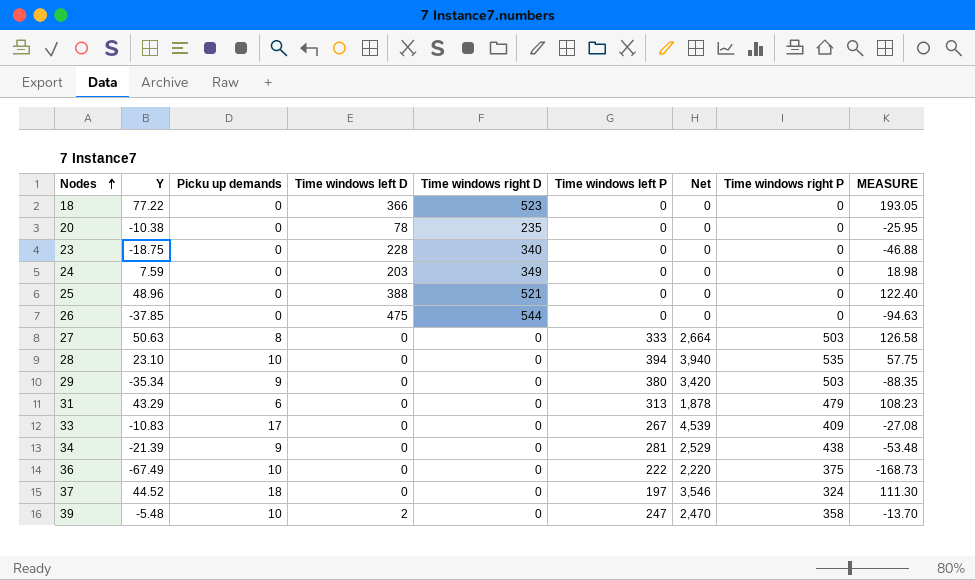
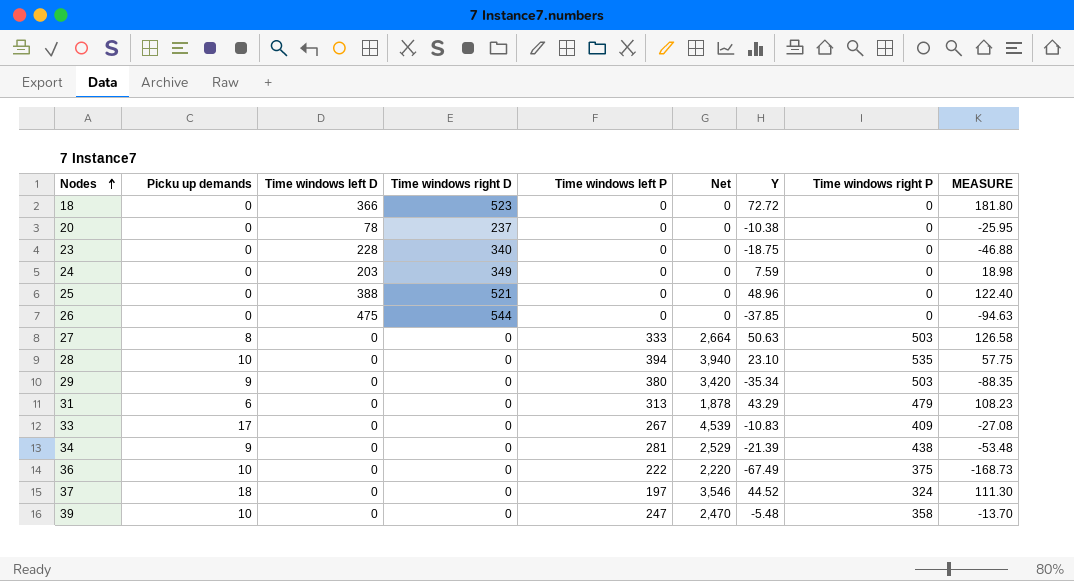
column Y | position: 2 -> 7
18 | Y: 77.22 -> 72.72
18 | MEASURE: 193.05 -> 181.80
20 | Time windows right D: 235 -> 237
39 | Time windows left D: 2 -> 0

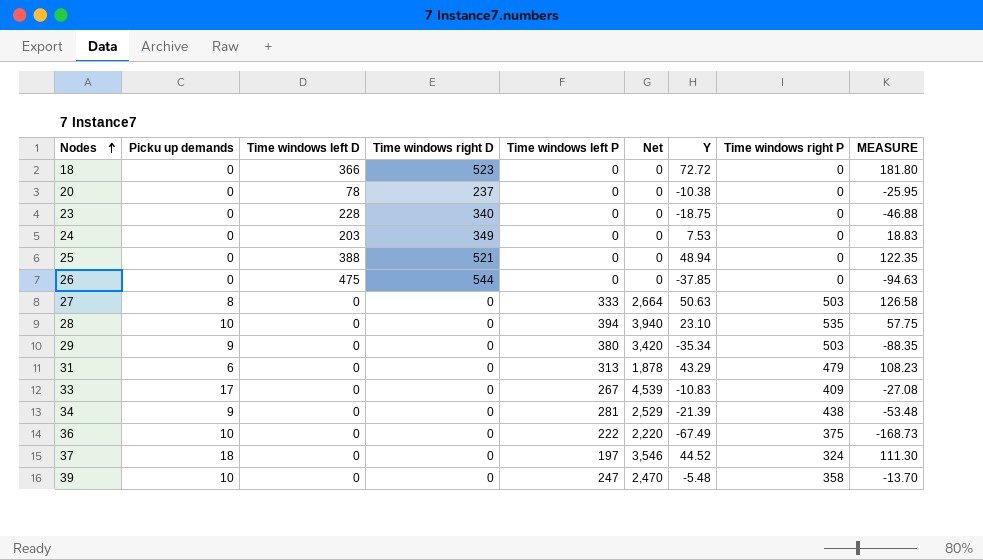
24 | Y: 7.59 -> 7.53
24 | MEASURE: 18.98 -> 18.83
25 | Y: 48.96 -> 48.94
25 | MEASURE: 122.40 -> 122.35

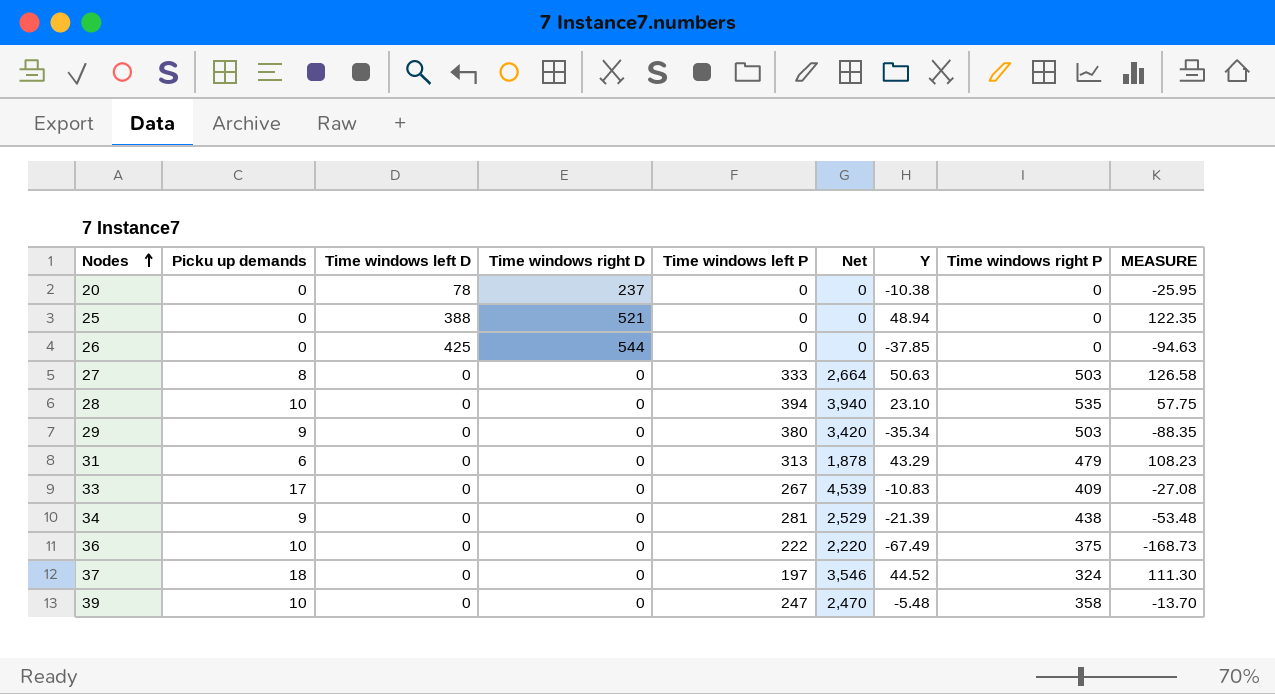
row 18: 0 | 366 | 523 | 0 | 0 | 72.72 | 0 | 181.80 -> none
row 23: 0 | 228 | 340 | 0 | 0 | -18.75 | 0 | -46.88 -> none
row 24: 0 | 203 | 349 | 0 | 0 | 7.53 | 0 | 18.83 -> none
26 | Time windows left D: 475 -> 425

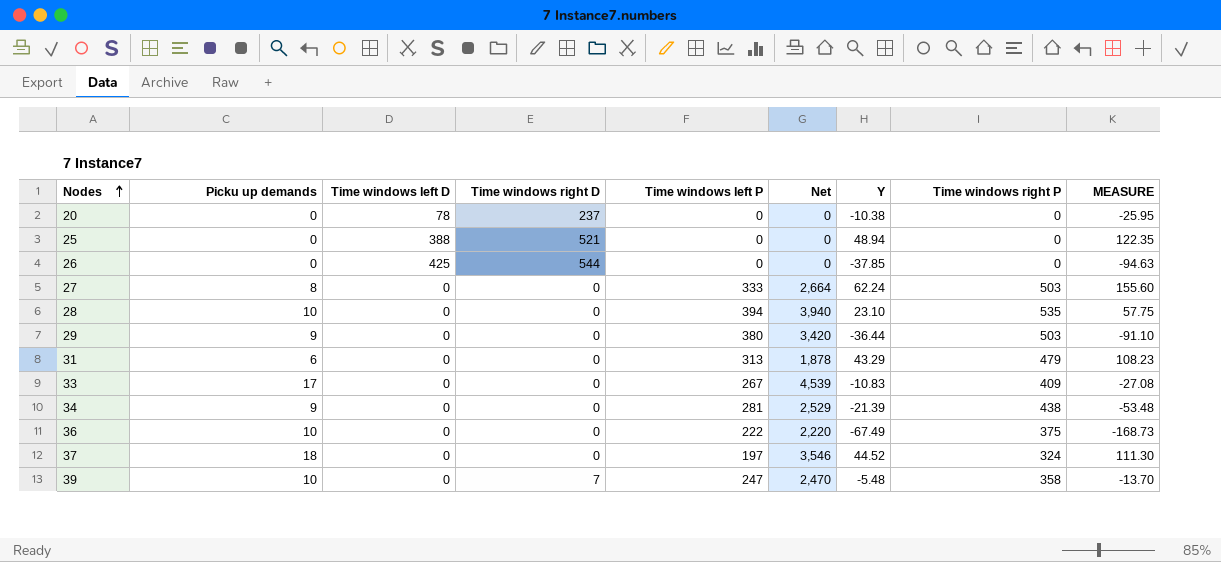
27 | Y: 50.63 -> 62.24
27 | MEASURE: 126.58 -> 155.60
29 | Y: -35.34 -> -36.44
29 | MEASURE: -88.35 -> -91.10
39 | Time windows right D: 0 -> 7

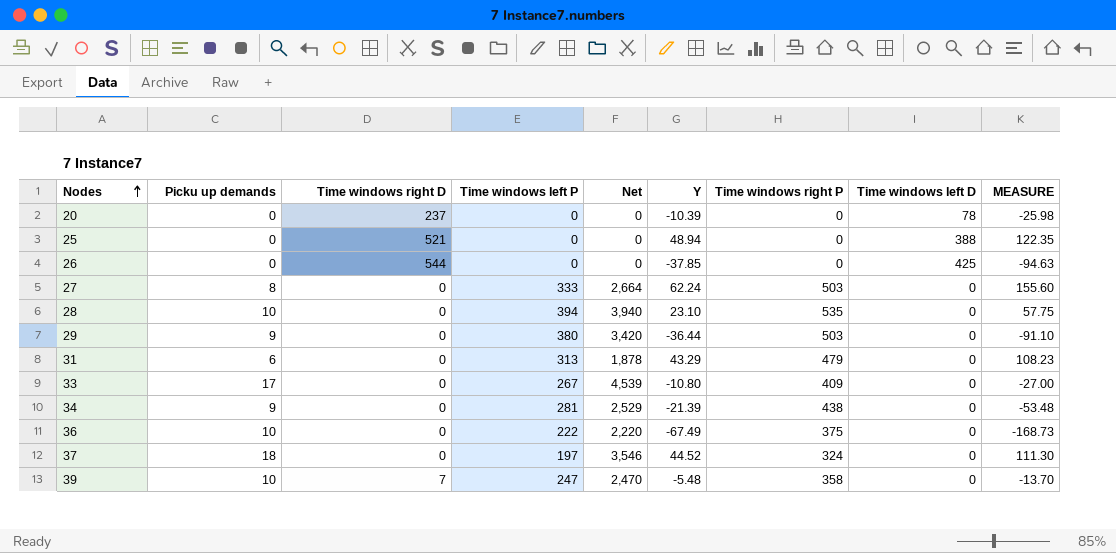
column Time windows left D | position: 3 -> 8
20 | Y: -10.38 -> -10.39
20 | MEASURE: -25.95 -> -25.98
33 | Y: -10.83 -> -10.80
33 | MEASURE: -27.08 -> -27.00

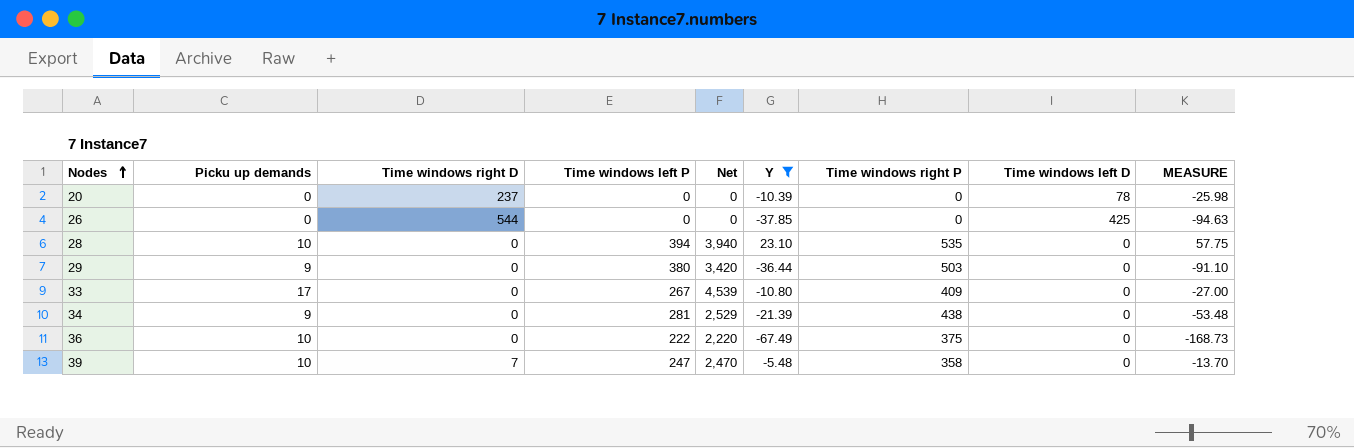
filter: none -> Y <= 23.10

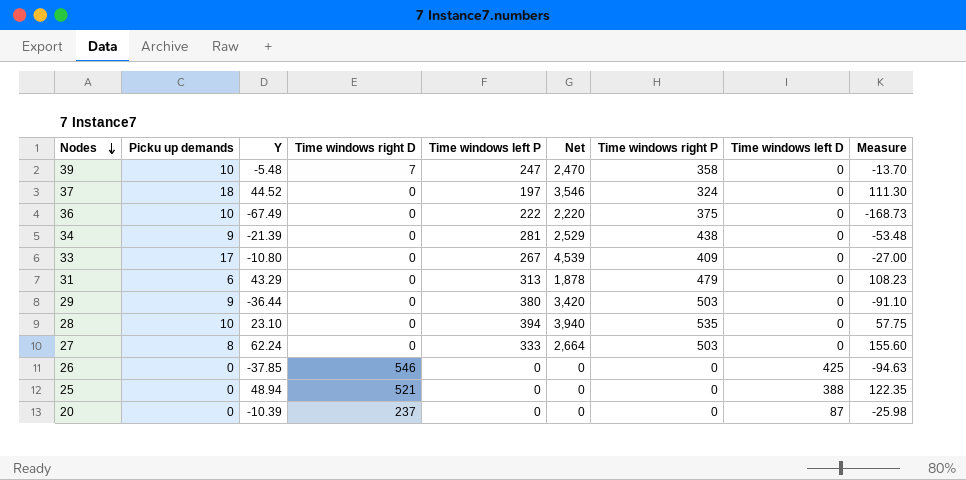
filter: Y <= 23.10 -> none
row order: Nodes ascending -> Nodes descending
column Y | position: 6 -> 3
column name: MEASURE -> Measure
26 | Time windows right D: 544 -> 546
20 | Time windows left D: 78 -> 87

